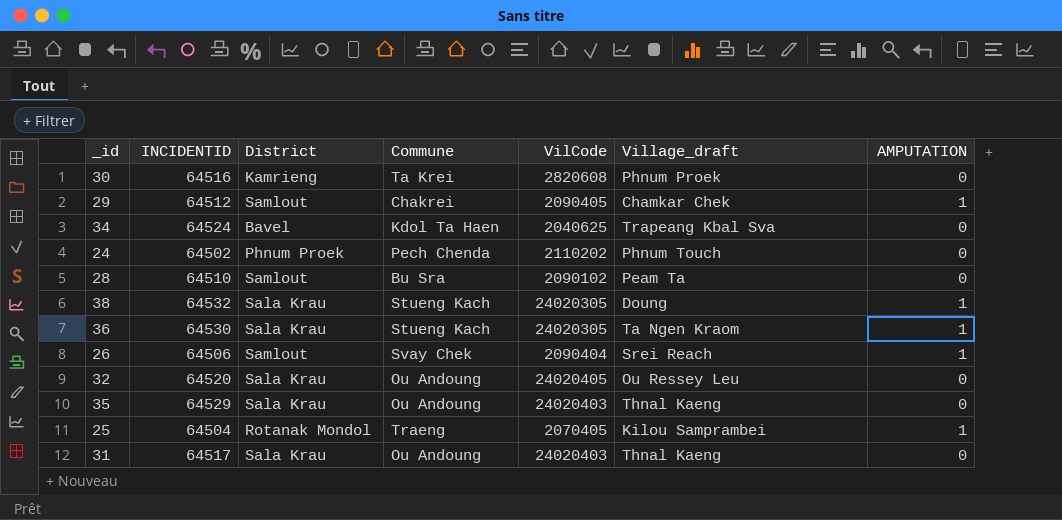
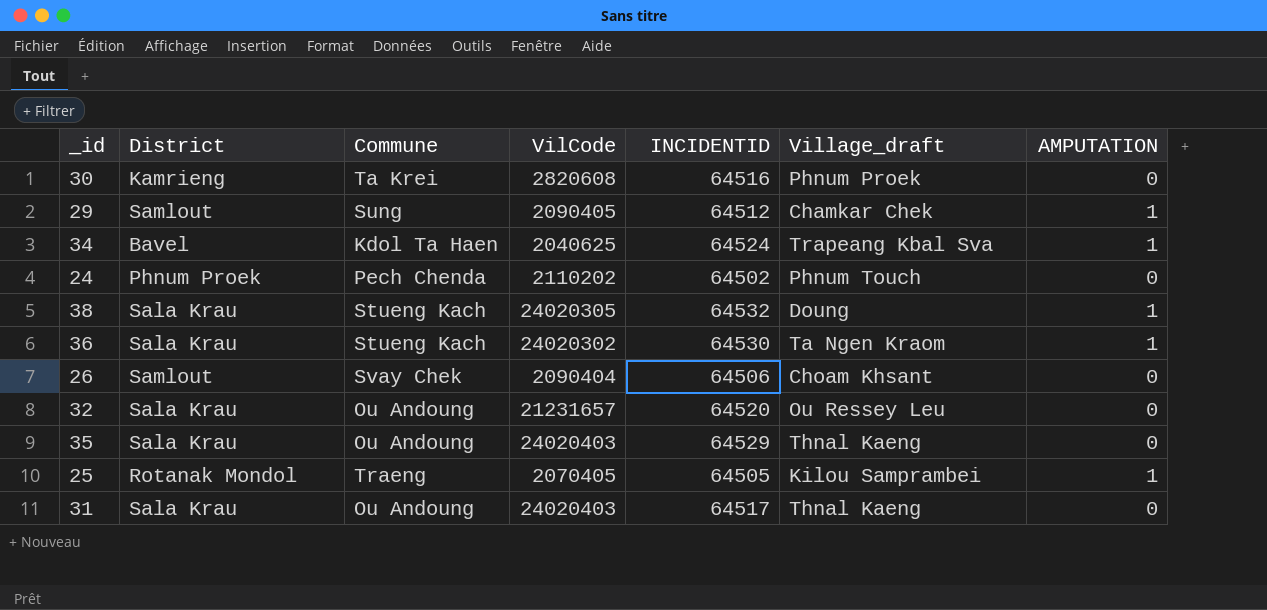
column INCIDENTID | position: 2 -> 5
row 28: 64510 | Samlout | Bu Sra | 2090102 | Peam Ta | 0 -> none
29 | Commune: Chakrei -> Sung
34 | AMPUTATION: 0 -> 1
36 | VilCode: 24020305 -> 24020302
26 | Village_draft: Srei Reach -> Choam Khsant
26 | AMPUTATION: 1 -> 0
32 | VilCode: 24020405 -> 21231657
25 | INCIDENTID: 64504 -> 64505

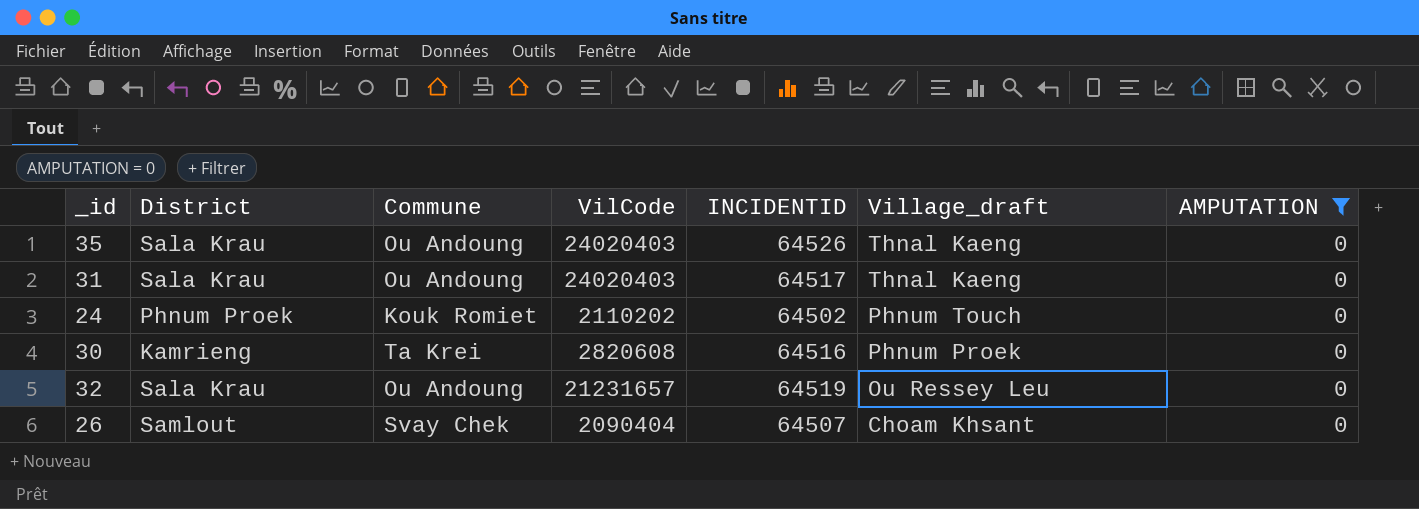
filter: none -> AMPUTATION = 0
row order: none -> Village_draft descending
35 | INCIDENTID: 64529 -> 64526
24 | Commune: Pech Chenda -> Kouk Romiet
32 | INCIDENTID: 64520 -> 64519
26 | INCIDENTID: 64506 -> 64507

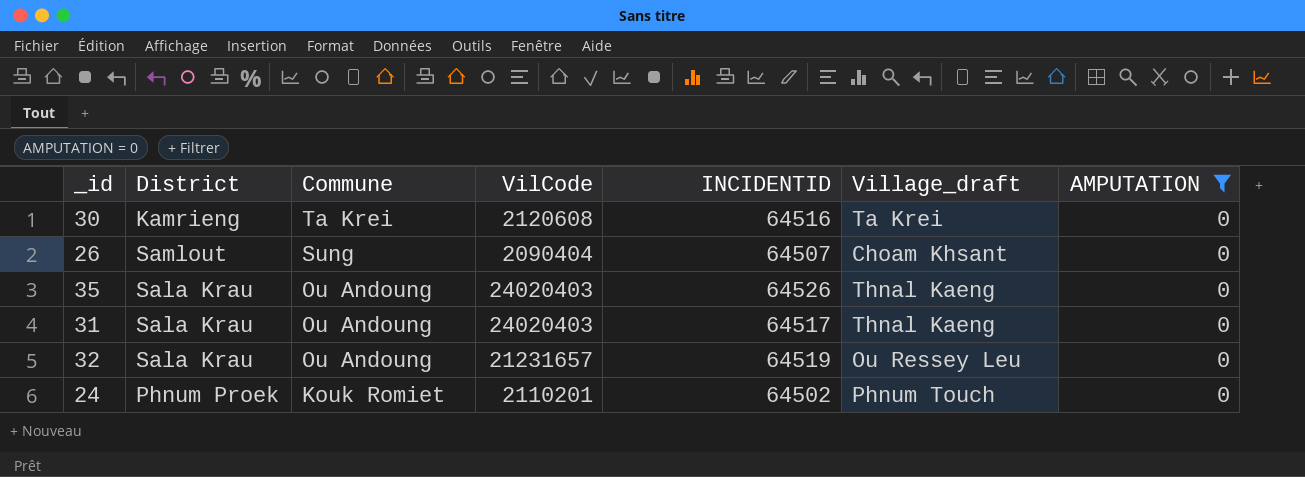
row order: Village_draft descending -> Commune descending
30 | VilCode: 2820608 -> 2120608
30 | Village_draft: Phnum Proek -> Ta Krei
26 | Commune: Svay Chek -> Sung
24 | VilCode: 2110202 -> 2110201

